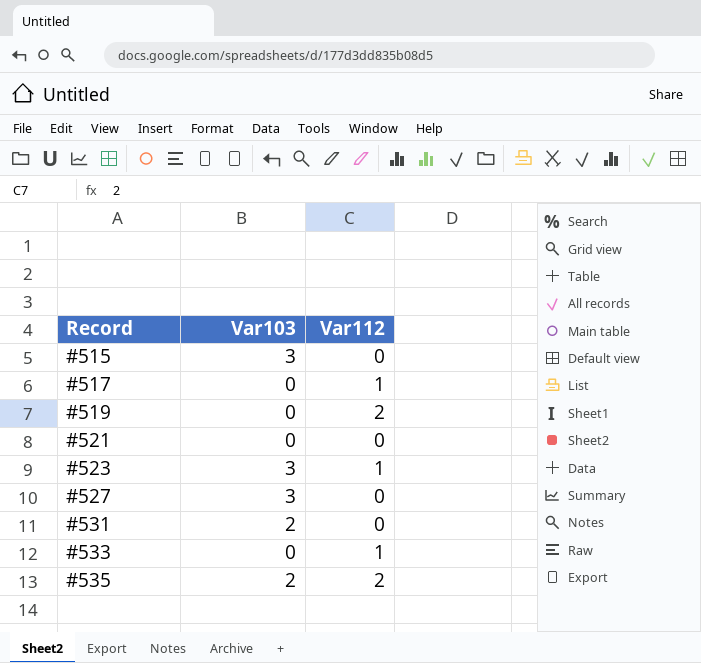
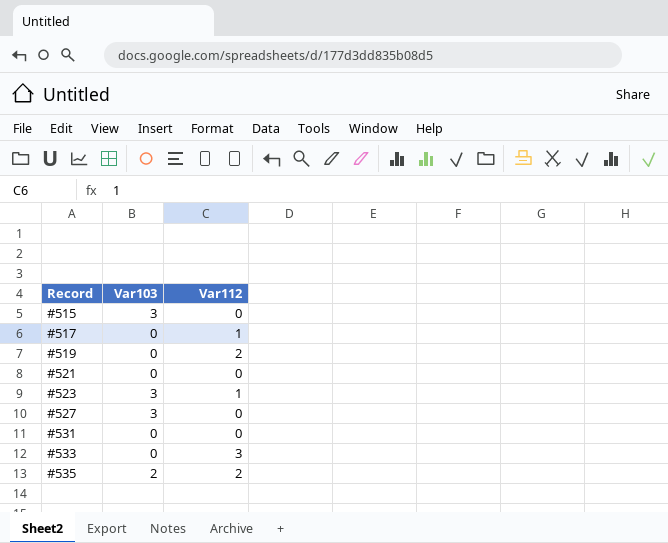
#531 | Var103: 2 -> 0
#533 | Var112: 1 -> 3

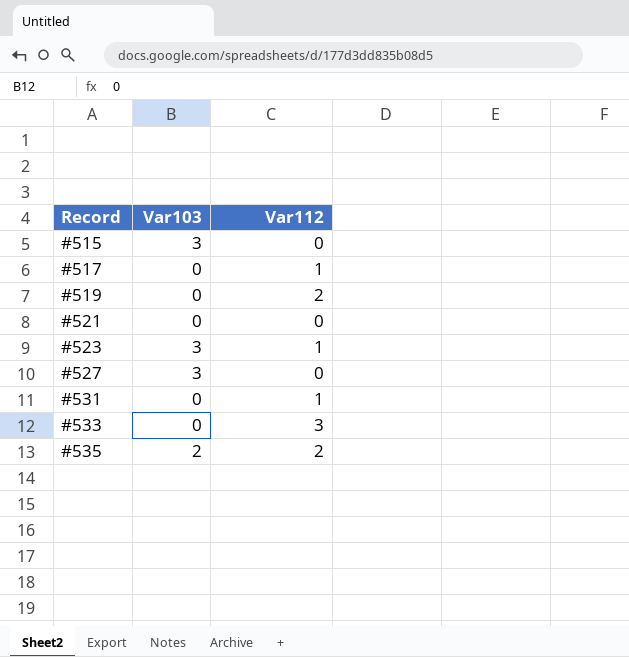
#531 | Var112: 0 -> 1

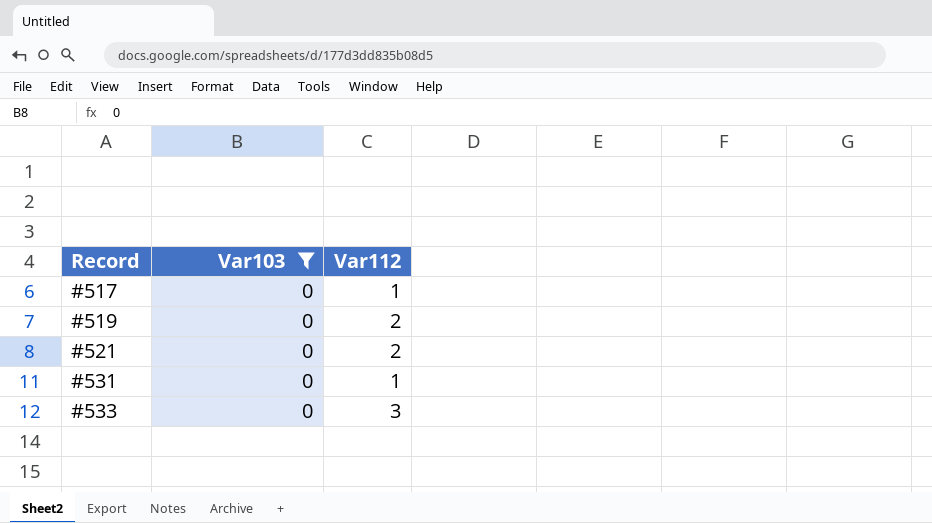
filter: none -> Var103 = 0
#521 | Var112: 0 -> 2

